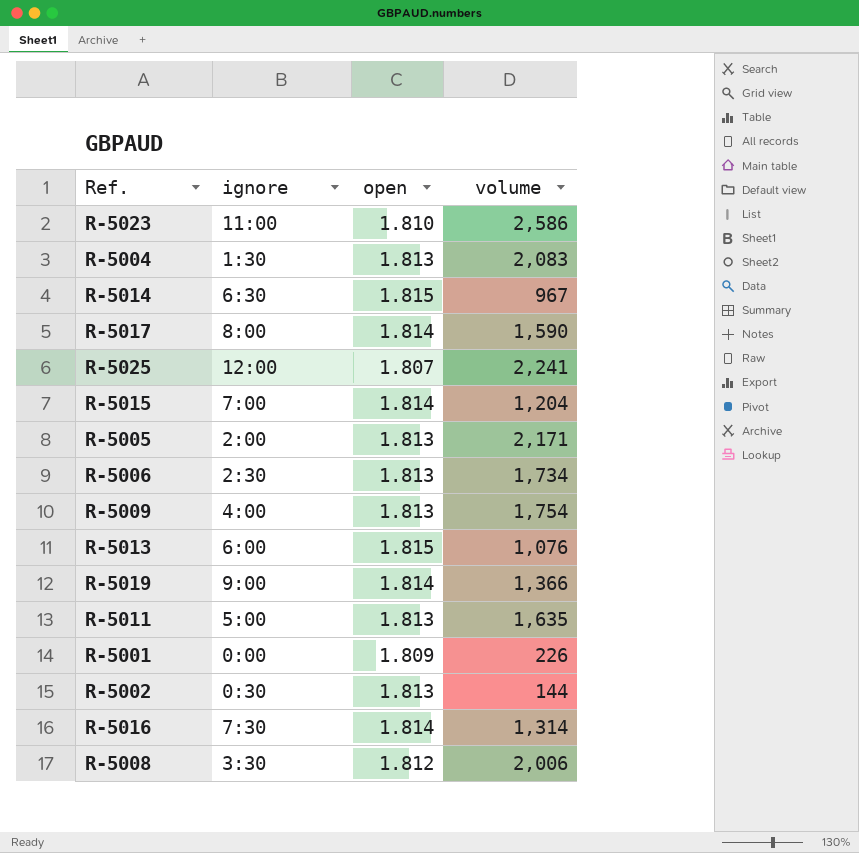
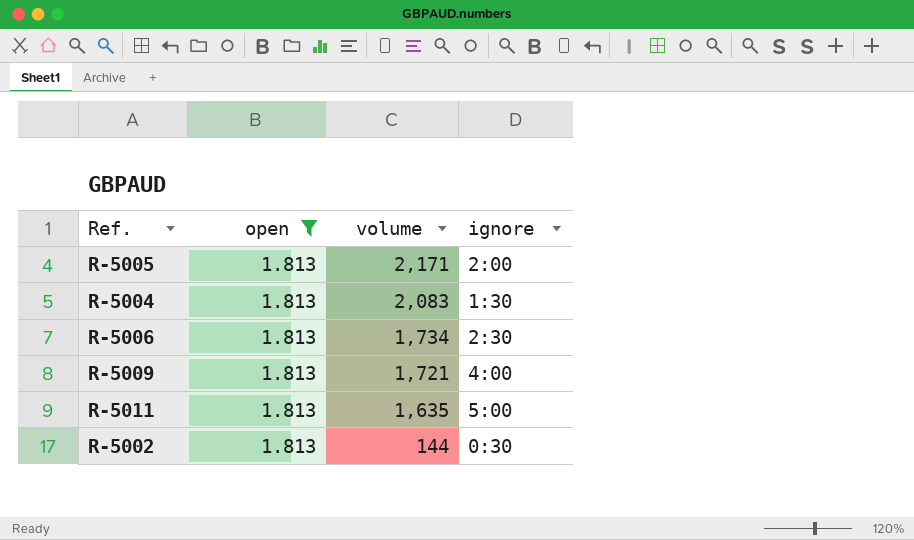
filter: none -> open = 1.813
row order: none -> volume descending
column ignore | position: 2 -> 4
R-5009 | volume: 1,754 -> 1,721

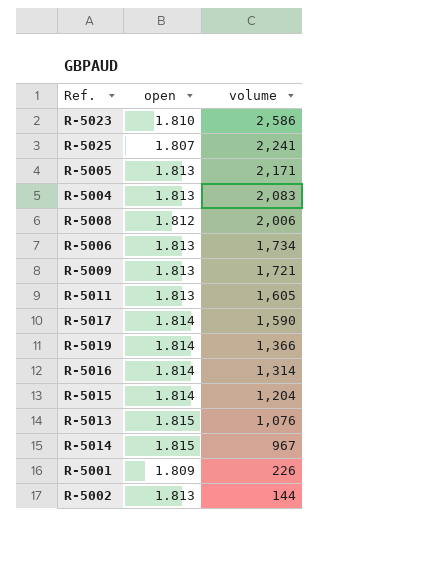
filter: open = 1.813 -> none
column ignore | position: 4 -> none
R-5011 | volume: 1,635 -> 1,605

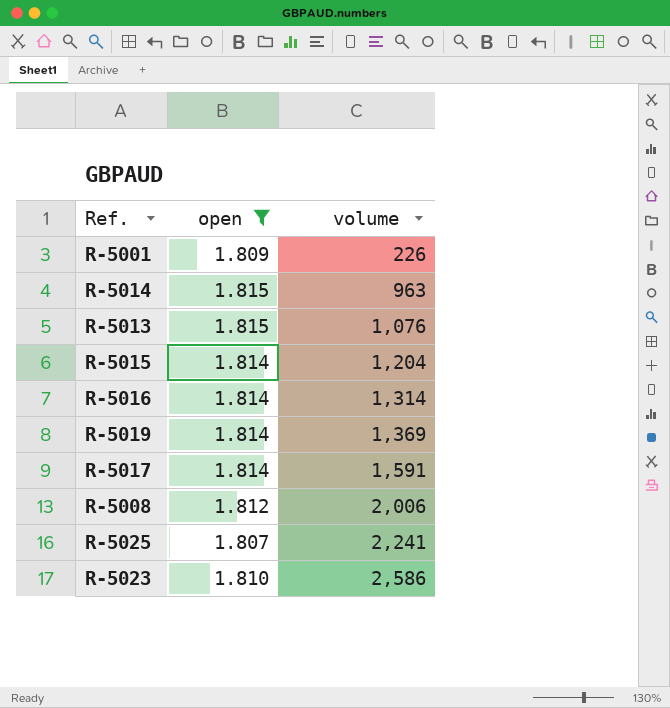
filter: none -> open != 1.813
row order: volume descending -> volume ascending
R-5014 | volume: 967 -> 963
R-5019 | volume: 1,366 -> 1,369
R-5017 | volume: 1,590 -> 1,591

